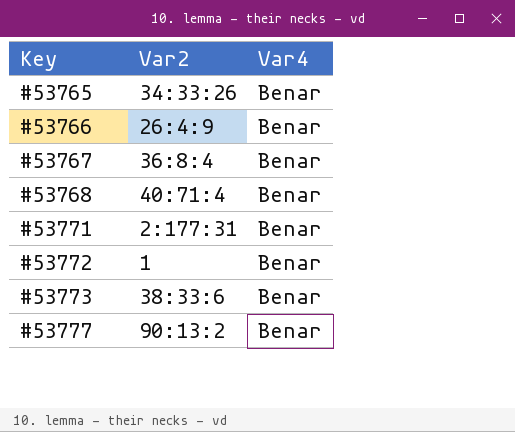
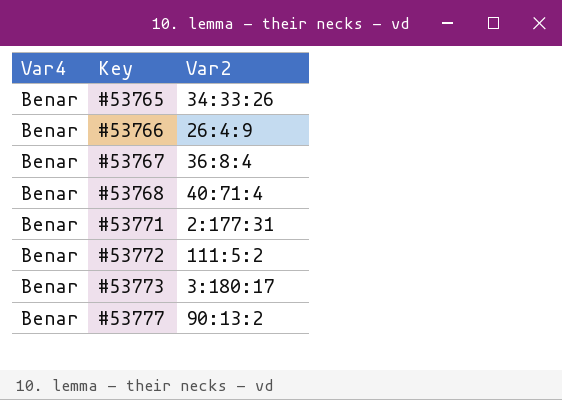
column Var4 | position: 3 -> 1
#53772 | Var2: 1 -> 111:5:2
#53773 | Var2: 38:33:6 -> 3:180:17

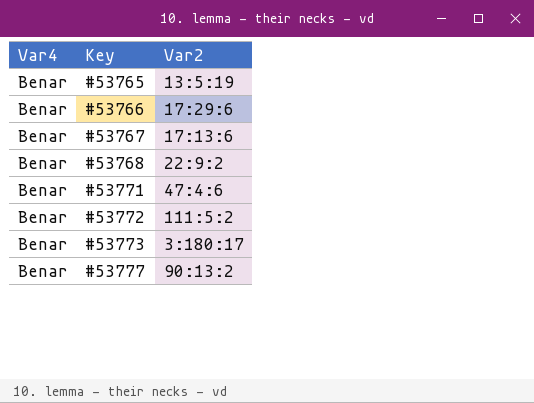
#53765 | Var2: 34:33:26 -> 13:5:19
#53766 | Var2: 26:4:9 -> 17:29:6
#53767 | Var2: 36:8:4 -> 17:13:6
#53768 | Var2: 40:71:4 -> 22:9:2
#53771 | Var2: 2:177:31 -> 47:4:6

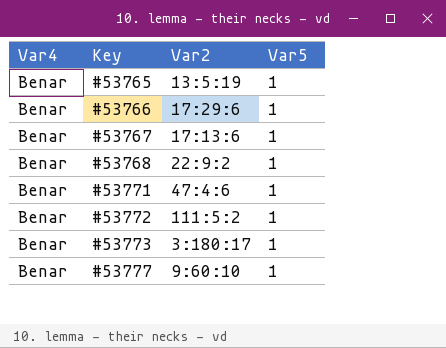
column Var5 | position: none -> 4
#53777 | Var2: 90:13:2 -> 9:60:10

